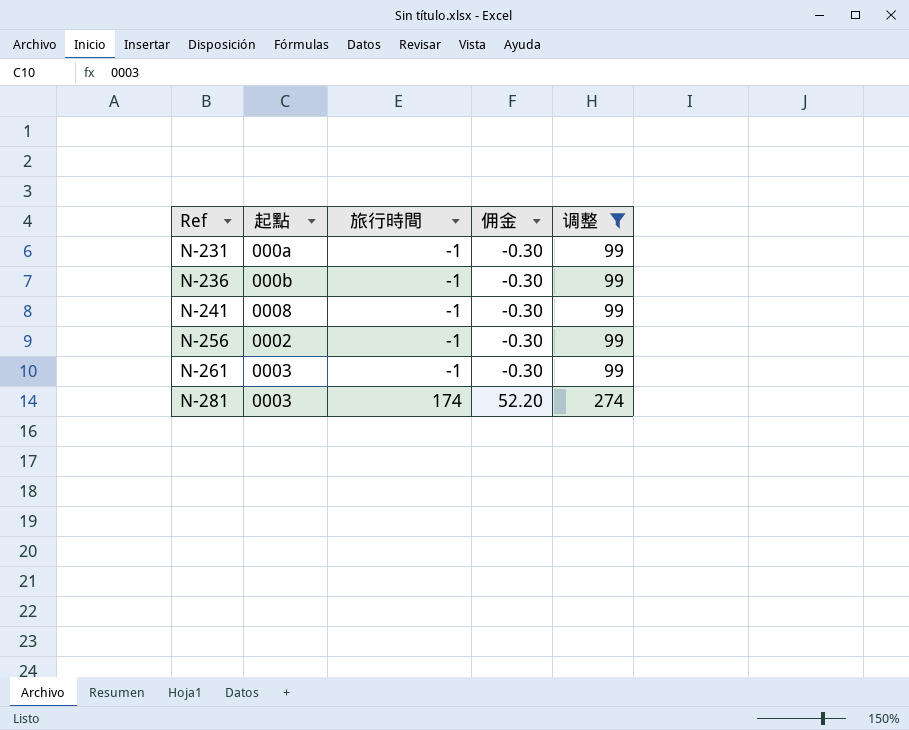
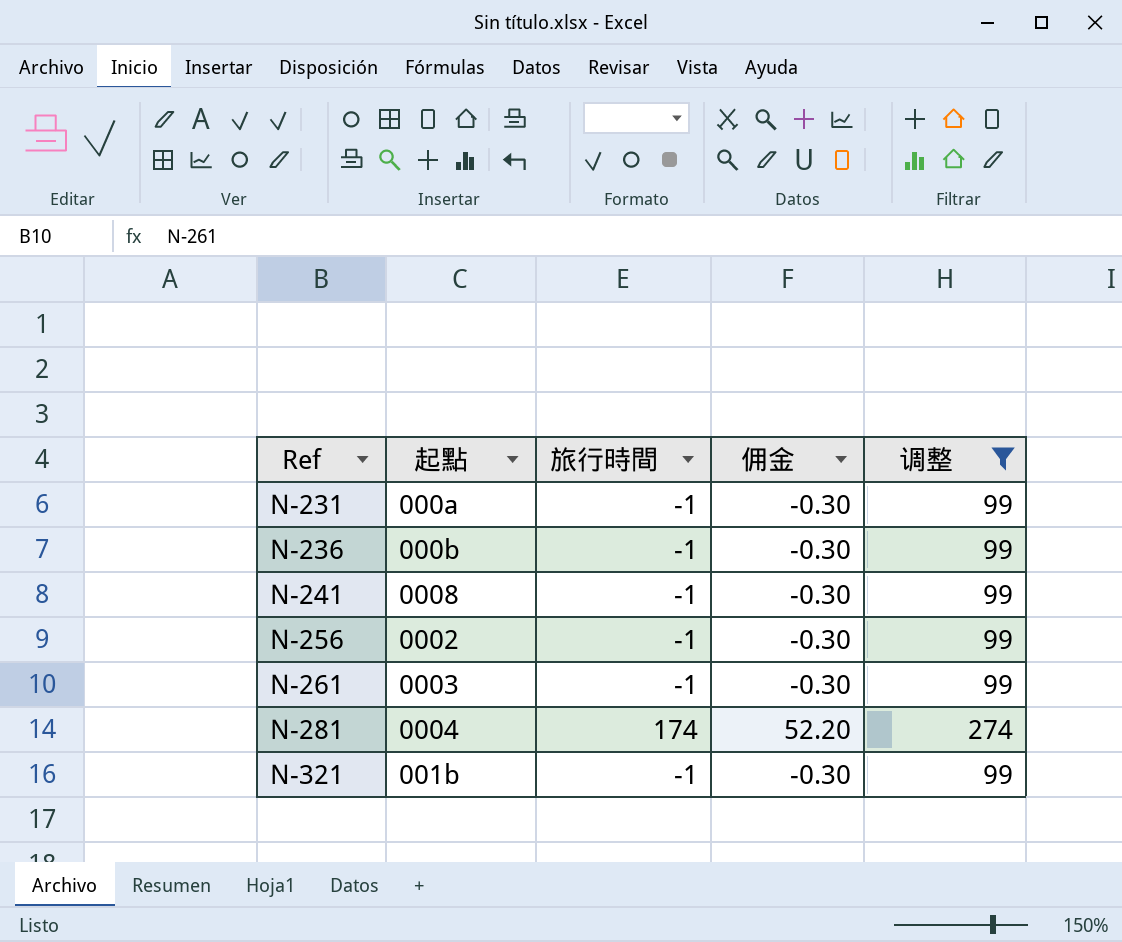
N-281 | 起點: 0003 -> 0004
row N-321: none -> 001b | -1 | -0.30 | 99

